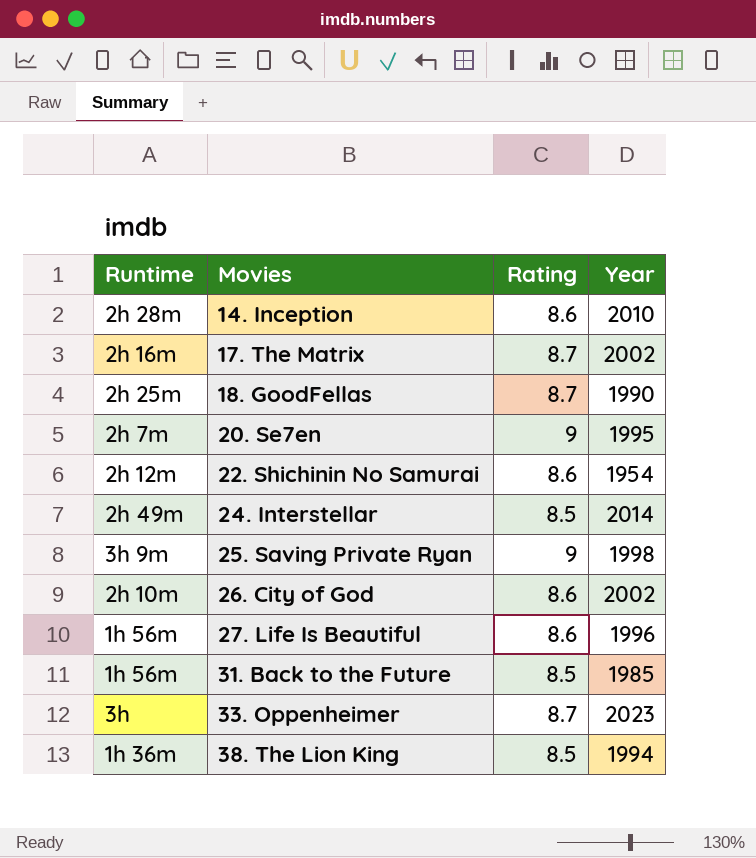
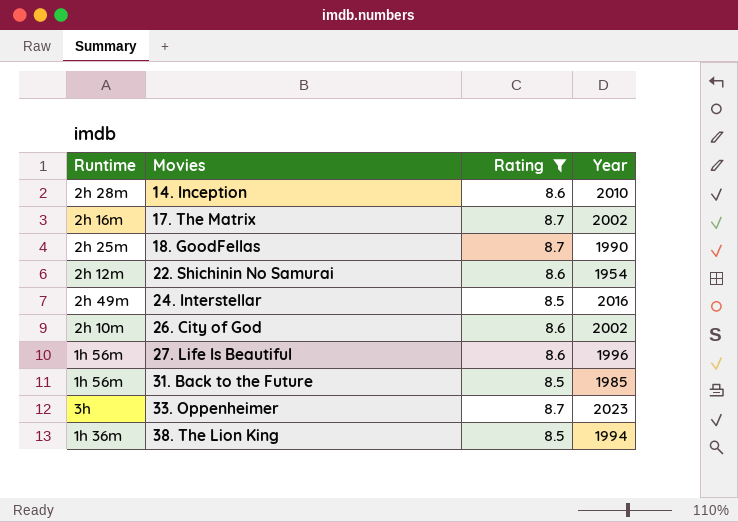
filter: none -> Rating != 9
24. Interstellar | Year: 2014 -> 2016

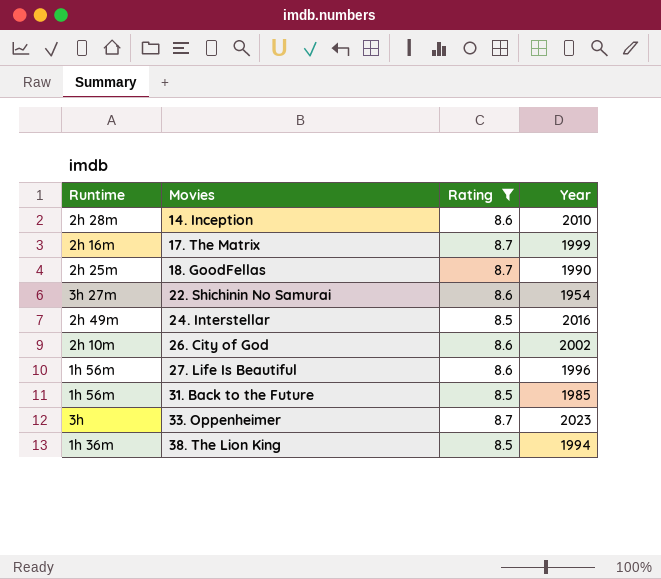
17. The Matrix | Year: 2002 -> 1999
22. Shichinin No Samurai | Runtime: 2h 12m -> 3h 27m

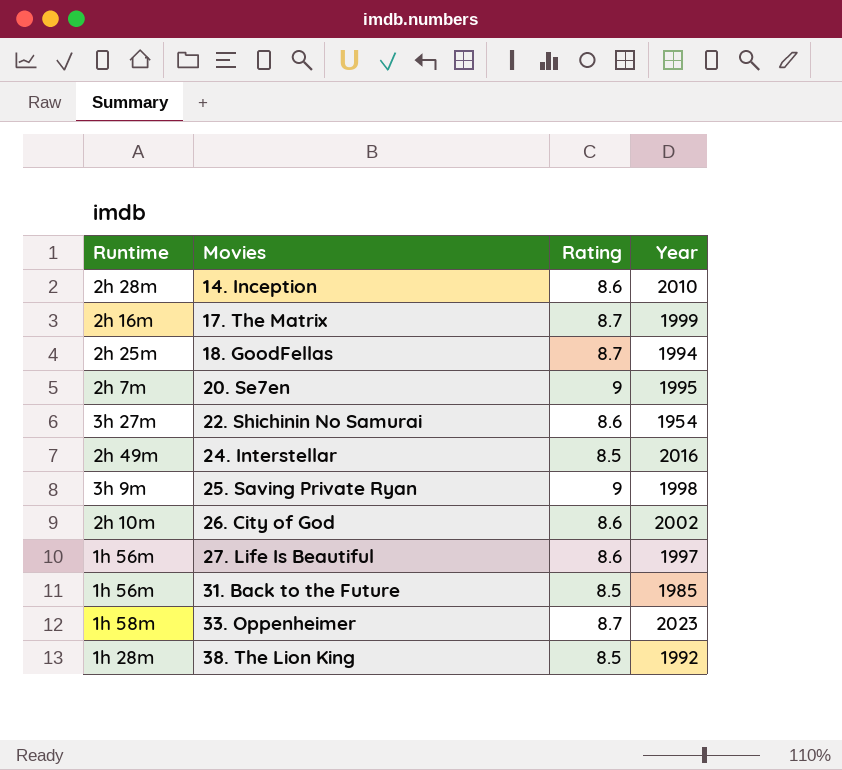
filter: Rating != 9 -> none
18. GoodFellas | Year: 1990 -> 1994
27. Life Is Beautiful | Year: 1996 -> 1997
33. Oppenheimer | Runtime: 3h -> 1h 58m
38. The Lion King | Runtime: 1h 36m -> 1h 28m
38. The Lion King | Year: 1994 -> 1992

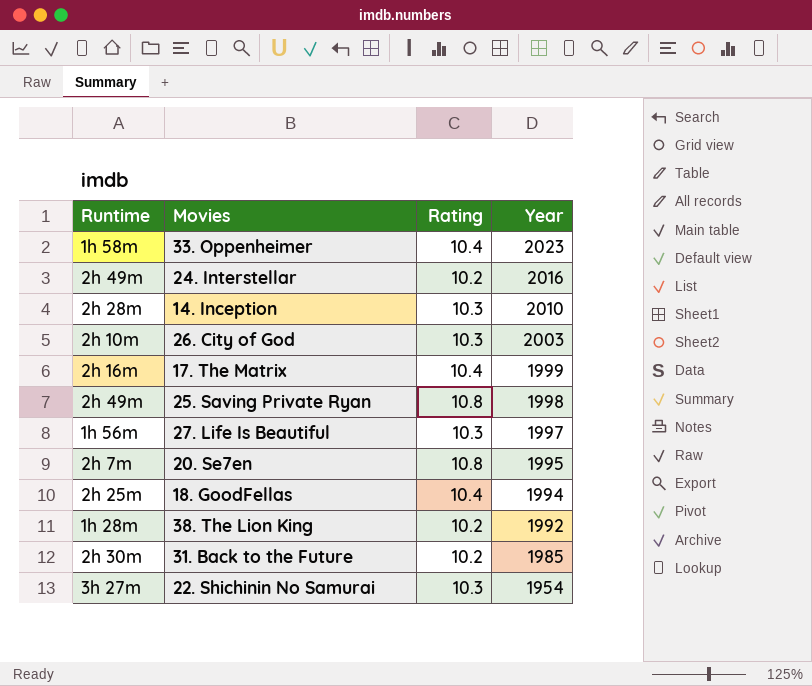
row order: Movies ascending -> Year descending
33. Oppenheimer | Rating: 8.7 -> 10.4
24. Interstellar | Rating: 8.5 -> 10.2
14. Inception | Rating: 8.6 -> 10.3
26. City of God | Rating: 8.6 -> 10.3
26. City of God | Year: 2002 -> 2003
17. The Matrix | Rating: 8.7 -> 10.4
25. Saving Private Ryan | Runtime: 3h 9m -> 2h 49m
25. Saving Private Ryan | Rating: 9 -> 10.8
27. Life Is Beautiful | Rating: 8.6 -> 10.3
20. Se7en | Rating: 9 -> 10.8
18. GoodFellas | Rating: 8.7 -> 10.4
38. The Lion King | Rating: 8.5 -> 10.2
31. Back to the Future | Runtime: 1h 56m -> 2h 30m
31. Back to the Future | Rating: 8.5 -> 10.2
22. Shichinin No Samurai | Rating: 8.6 -> 10.3

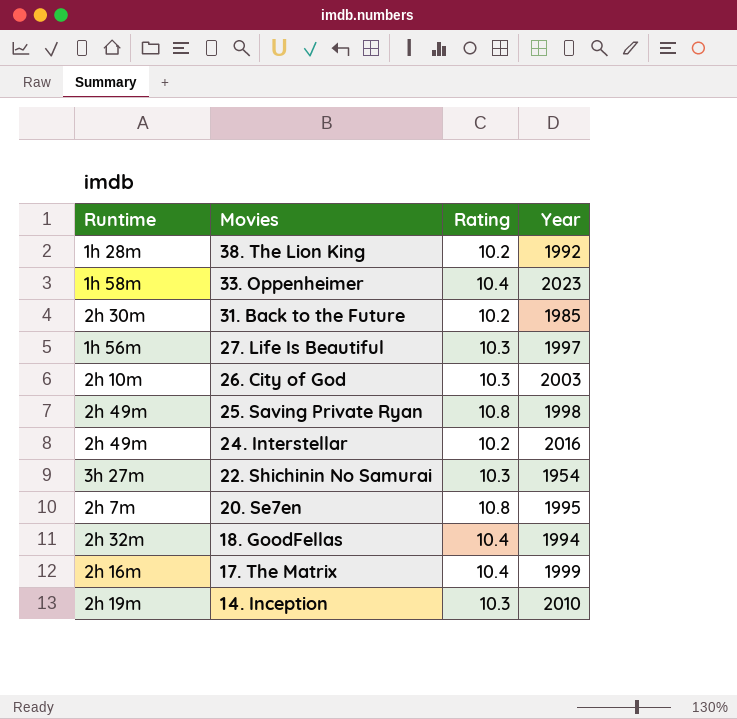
row order: Year descending -> Movies descending
18. GoodFellas | Runtime: 2h 25m -> 2h 32m
14. Inception | Runtime: 2h 28m -> 2h 19m

